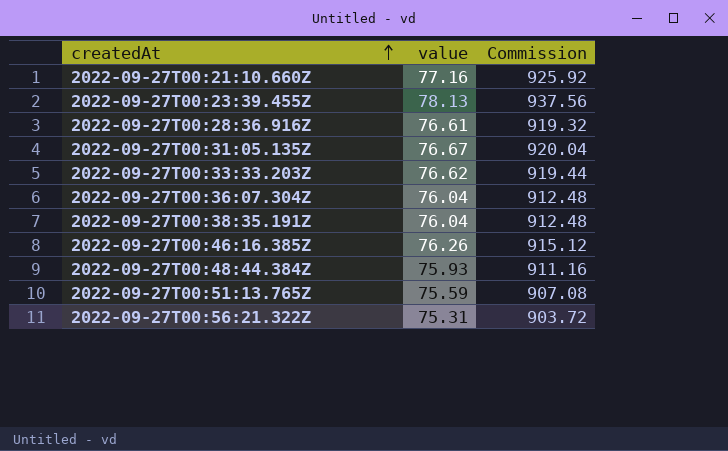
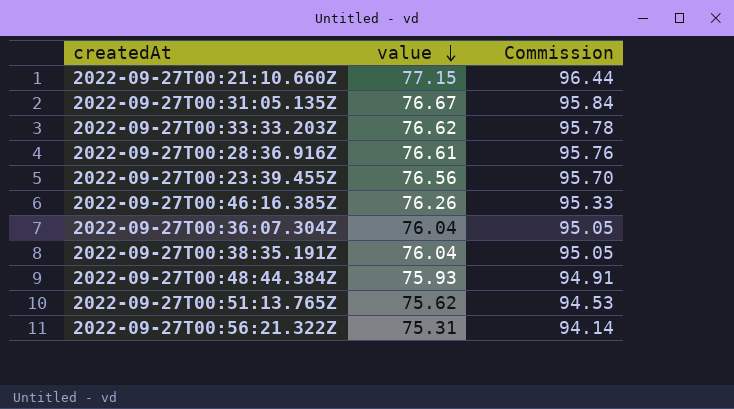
row order: createdAt ascending -> value descending
column Commission | formula: [value] * 12 -> [value] * 1.25
2022-09-27T00:21:10.660Z | value: 77.16 -> 77.15
2022-09-27T00:23:39.455Z | value: 78.13 -> 76.56
2022-09-27T00:51:13.765Z | value: 75.59 -> 75.62

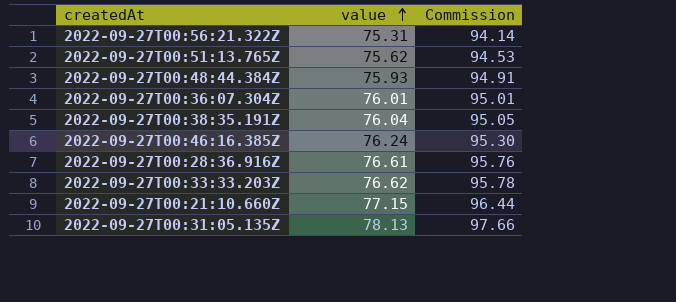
row order: value descending -> value ascending
row 2022-09-27T00:23:39.455Z: 76.56 | 95.70 -> none
2022-09-27T00:36:07.304Z | value: 76.04 -> 76.01
2022-09-27T00:36:07.304Z | Commission: 95.05 -> 95.01
2022-09-27T00:46:16.385Z | value: 76.26 -> 76.24
2022-09-27T00:46:16.385Z | Commission: 95.33 -> 95.30
2022-09-27T00:31:05.135Z | value: 76.67 -> 78.13
2022-09-27T00:31:05.135Z | Commission: 95.84 -> 97.66

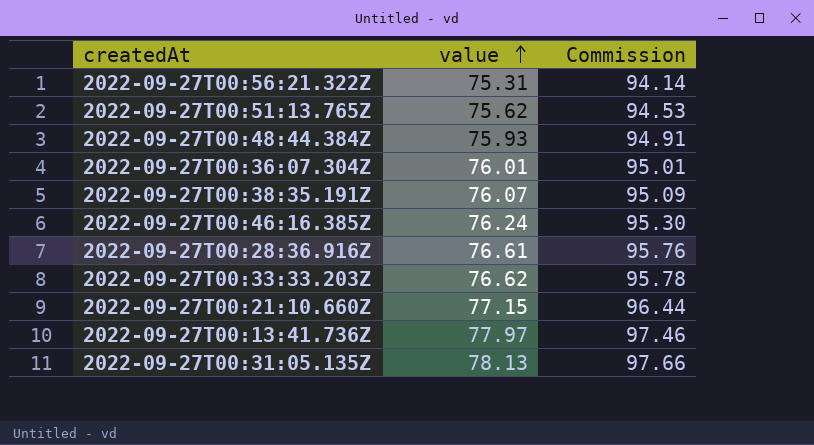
2022-09-27T00:38:35.191Z | value: 76.04 -> 76.07
2022-09-27T00:38:35.191Z | Commission: 95.05 -> 95.09
row 2022-09-27T00:13:41.736Z: none -> 77.97 | 97.46

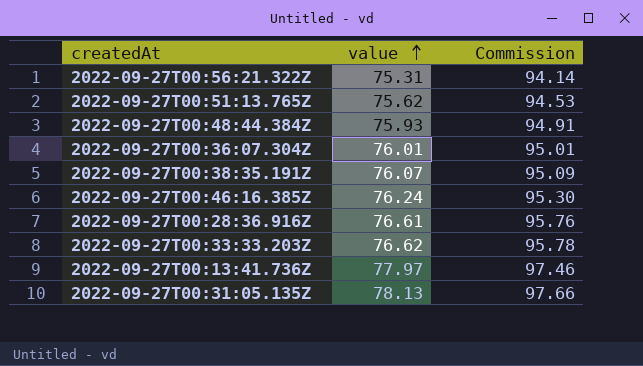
row 2022-09-27T00:21:10.660Z: 77.15 | 96.44 -> none

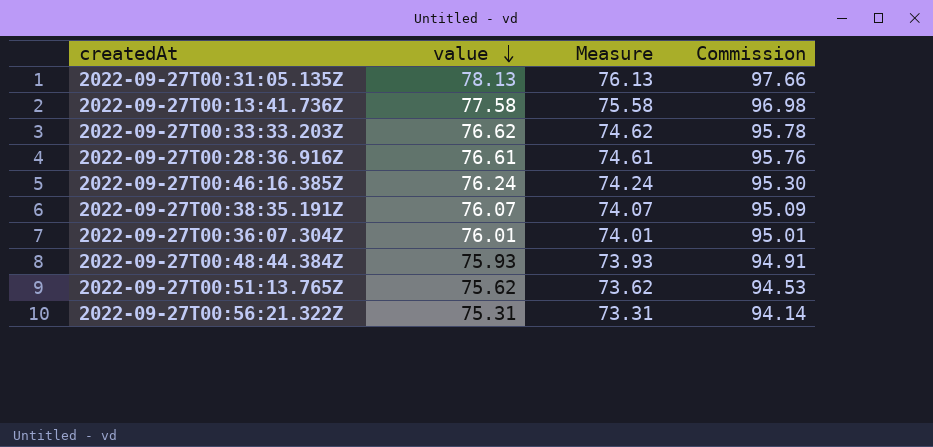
row order: value ascending -> value descending
column Measure | formula: none -> [value] - 2
2022-09-27T00:13:41.736Z | value: 77.97 -> 77.58
2022-09-27T00:13:41.736Z | Commission: 97.46 -> 96.98

